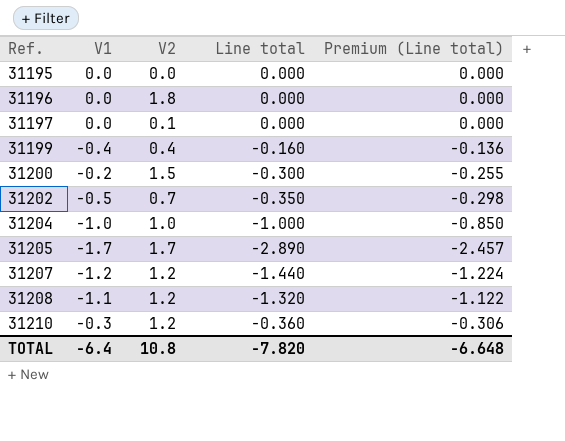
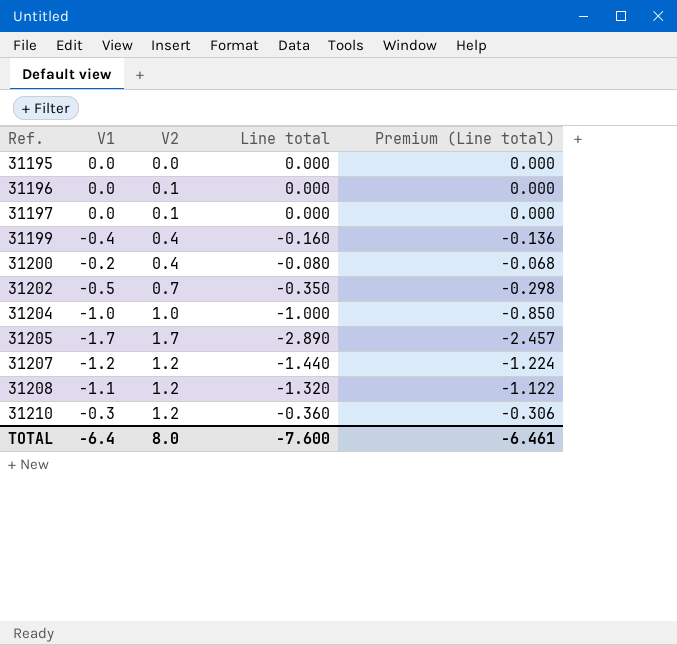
31196 | V2: 1.8 -> 0.1
31200 | V2: 1.5 -> 0.4
31200 | Line total: -0.300 -> -0.080
31200 | Premium (Line total): -0.255 -> -0.068
TOTAL | V2: 10.8 -> 8.0
TOTAL | Line total: -7.820 -> -7.600
TOTAL | Premium (Line total): -6.648 -> -6.461

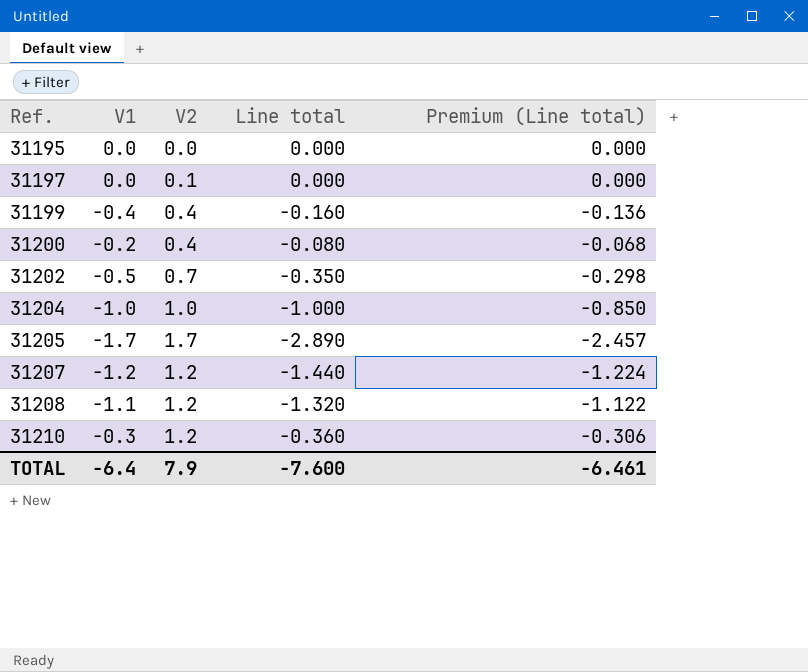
row 31196: 0.0 | 0.1 | 0.000 | 0.000 -> none
TOTAL | V2: 8.0 -> 7.9

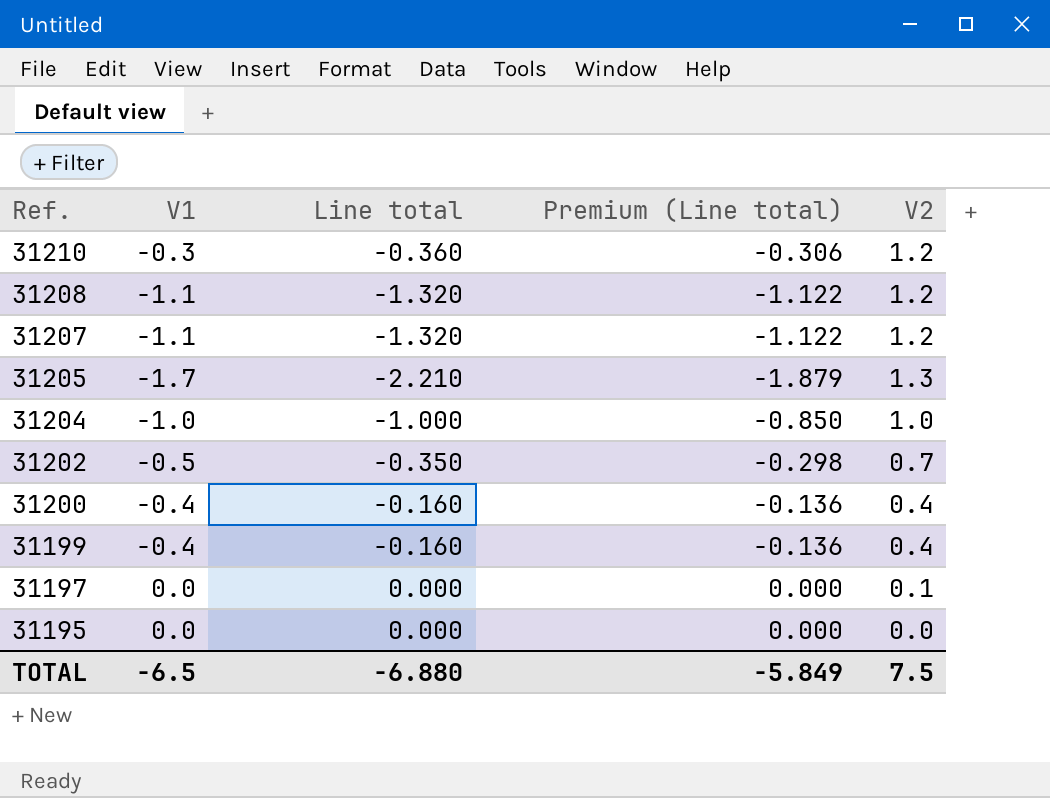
row order: Ref. ascending -> Ref. descending
column V2 | position: 3 -> 5
31207 | V1: -1.2 -> -1.1
31207 | Line total: -1.440 -> -1.320
31207 | Premium (Line total): -1.224 -> -1.122
31205 | Line total: -2.890 -> -2.210
31205 | Premium (Line total): -2.457 -> -1.879
31205 | V2: 1.7 -> 1.3
31200 | V1: -0.2 -> -0.4
31200 | Line total: -0.080 -> -0.160
31200 | Premium (Line total): -0.068 -> -0.136
TOTAL | V1: -6.4 -> -6.5
TOTAL | Line total: -7.600 -> -6.880
TOTAL | Premium (Line total): -6.461 -> -5.849
TOTAL | V2: 7.9 -> 7.5

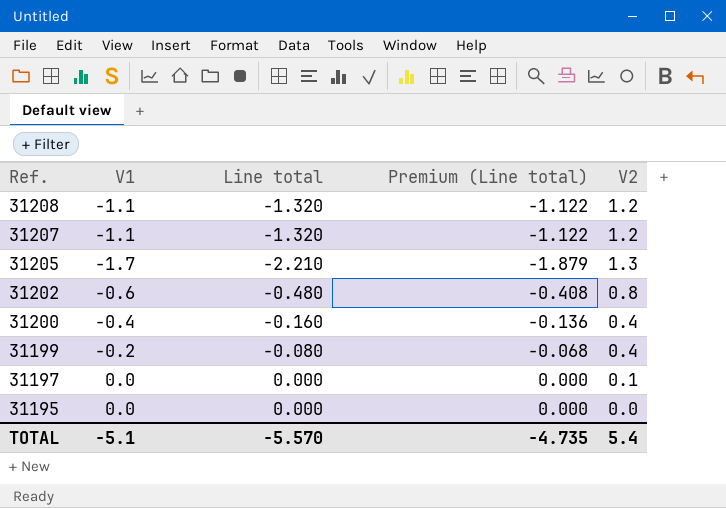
row 31210: -0.3 | -0.360 | -0.306 | 1.2 -> none
row 31204: -1.0 | -1.000 | -0.850 | 1.0 -> none
31202 | V1: -0.5 -> -0.6
31202 | Line total: -0.350 -> -0.480
31202 | Premium (Line total): -0.298 -> -0.408
31202 | V2: 0.7 -> 0.8
31199 | V1: -0.4 -> -0.2
31199 | Line total: -0.160 -> -0.080
31199 | Premium (Line total): -0.136 -> -0.068
TOTAL | V1: -6.5 -> -5.1
TOTAL | Line total: -6.880 -> -5.570
TOTAL | Premium (Line total): -5.849 -> -4.735
TOTAL | V2: 7.5 -> 5.4

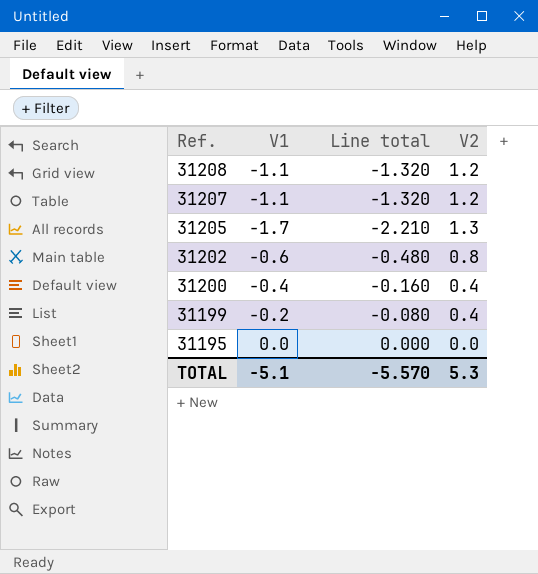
column Premium (Line total) | formula: [Line total] * 0.85 -> none
row 31197: 0.0 | 0.000 | 0.000 | 0.1 -> none
TOTAL | V2: 5.4 -> 5.3

